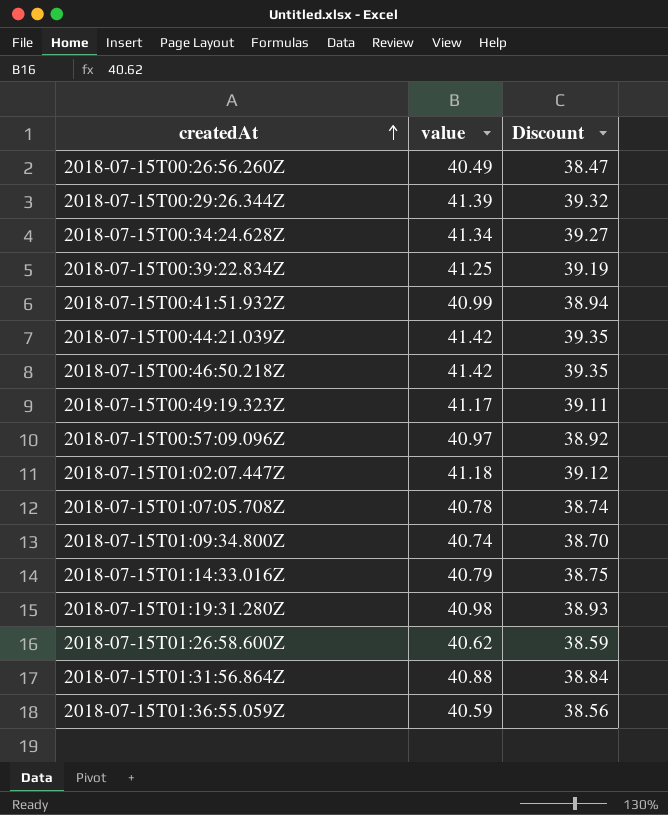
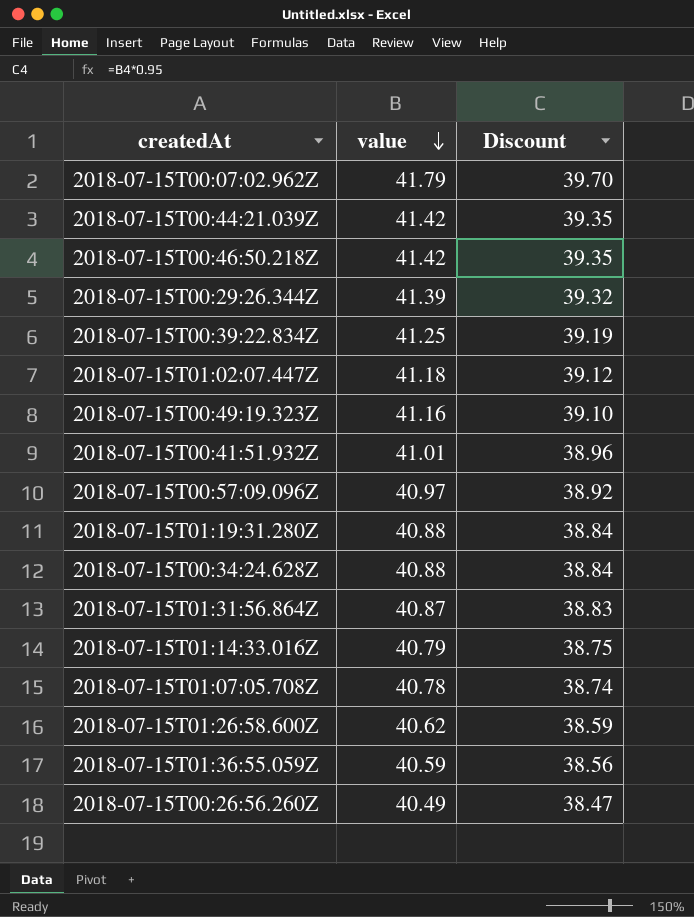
row order: createdAt ascending -> value descending
row 2018-07-15T01:09:34.800Z: 40.74 | 38.70 -> none
row 2018-07-15T00:07:02.962Z: none -> 41.79 | 39.70
2018-07-15T00:49:19.323Z | value: 41.17 -> 41.16
2018-07-15T00:49:19.323Z | Discount: 39.11 -> 39.10
2018-07-15T00:41:51.932Z | value: 40.99 -> 41.01
2018-07-15T00:41:51.932Z | Discount: 38.94 -> 38.96
2018-07-15T01:19:31.280Z | value: 40.98 -> 40.88
2018-07-15T01:19:31.280Z | Discount: 38.93 -> 38.84
2018-07-15T00:34:24.628Z | value: 41.34 -> 40.88
2018-07-15T00:34:24.628Z | Discount: 39.27 -> 38.84
2018-07-15T01:31:56.864Z | value: 40.88 -> 40.87
2018-07-15T01:31:56.864Z | Discount: 38.84 -> 38.83

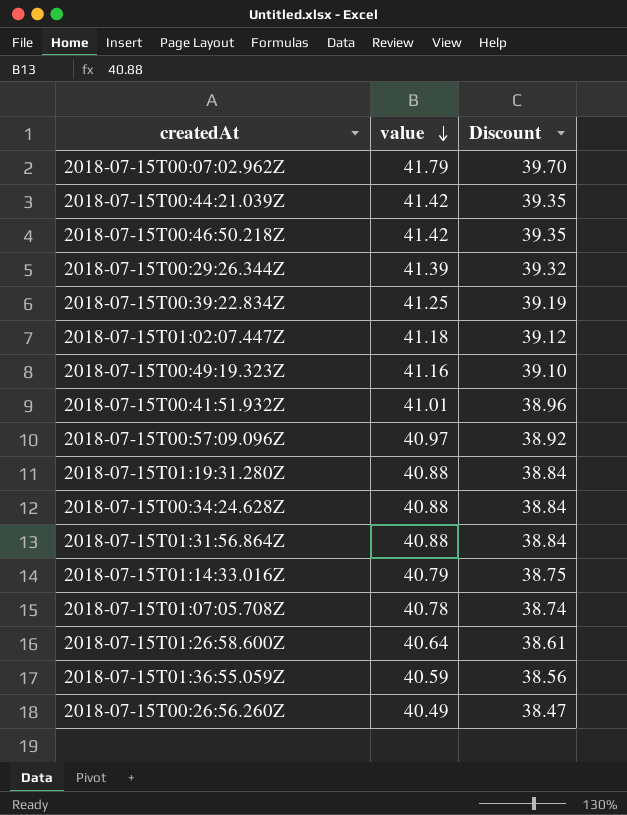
2018-07-15T01:31:56.864Z | value: 40.87 -> 40.88
2018-07-15T01:31:56.864Z | Discount: 38.83 -> 38.84
2018-07-15T01:26:58.600Z | value: 40.62 -> 40.64
2018-07-15T01:26:58.600Z | Discount: 38.59 -> 38.61

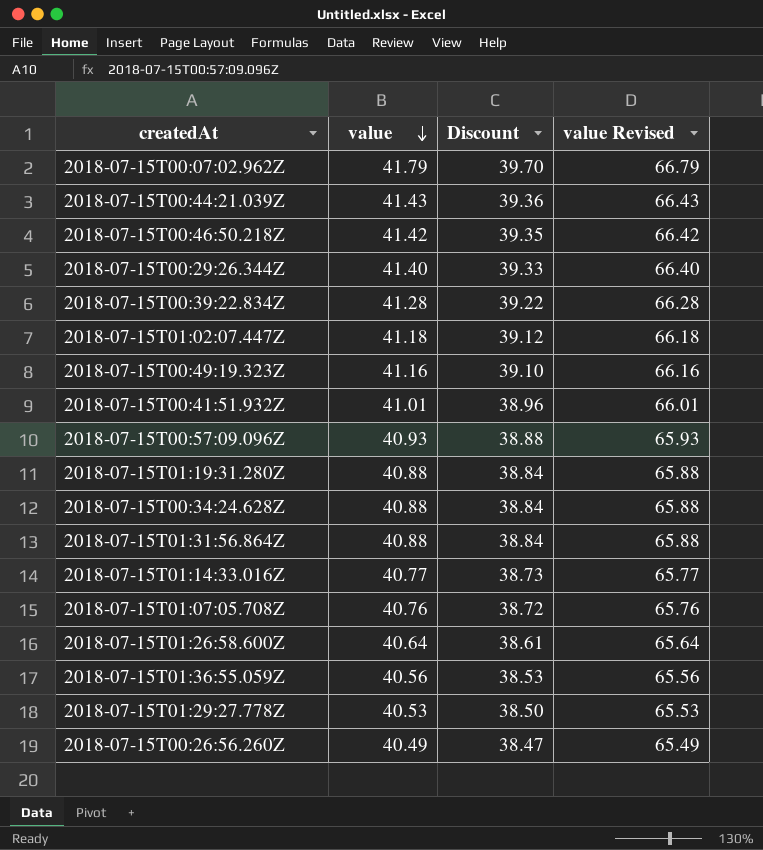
column value Revised | formula: none -> [value] + 25
2018-07-15T00:44:21.039Z | value: 41.42 -> 41.43
2018-07-15T00:44:21.039Z | Discount: 39.35 -> 39.36
2018-07-15T00:29:26.344Z | value: 41.39 -> 41.40
2018-07-15T00:29:26.344Z | Discount: 39.32 -> 39.33
2018-07-15T00:39:22.834Z | value: 41.25 -> 41.28
2018-07-15T00:39:22.834Z | Discount: 39.19 -> 39.22
2018-07-15T00:57:09.096Z | value: 40.97 -> 40.93
2018-07-15T00:57:09.096Z | Discount: 38.92 -> 38.88
2018-07-15T01:14:33.016Z | value: 40.79 -> 40.77
2018-07-15T01:14:33.016Z | Discount: 38.75 -> 38.73
2018-07-15T01:07:05.708Z | value: 40.78 -> 40.76
2018-07-15T01:07:05.708Z | Discount: 38.74 -> 38.72
2018-07-15T01:36:55.059Z | value: 40.59 -> 40.56
2018-07-15T01:36:55.059Z | Discount: 38.56 -> 38.53
row 2018-07-15T01:29:27.778Z: none -> 40.53 | 38.50 | 65.53

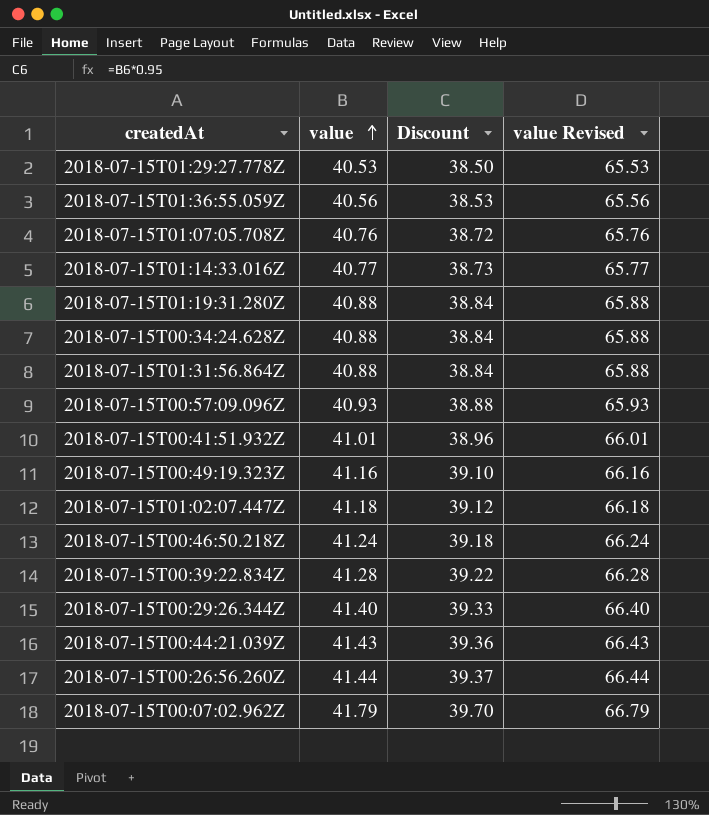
row order: value descending -> value ascending
row 2018-07-15T01:26:58.600Z: 40.64 | 38.61 | 65.64 -> none
2018-07-15T00:46:50.218Z | value: 41.42 -> 41.24
2018-07-15T00:46:50.218Z | Discount: 39.35 -> 39.18
2018-07-15T00:46:50.218Z | value Revised: 66.42 -> 66.24
2018-07-15T00:26:56.260Z | value: 40.49 -> 41.44
2018-07-15T00:26:56.260Z | Discount: 38.47 -> 39.37
2018-07-15T00:26:56.260Z | value Revised: 65.49 -> 66.44

